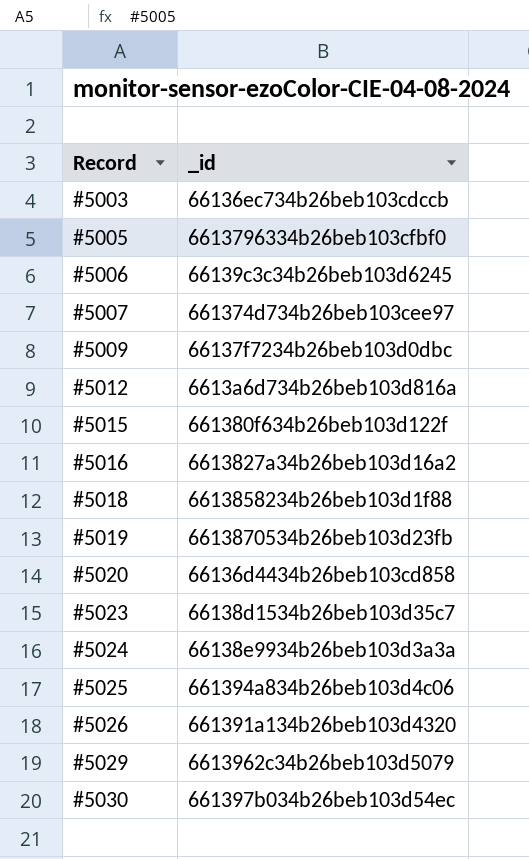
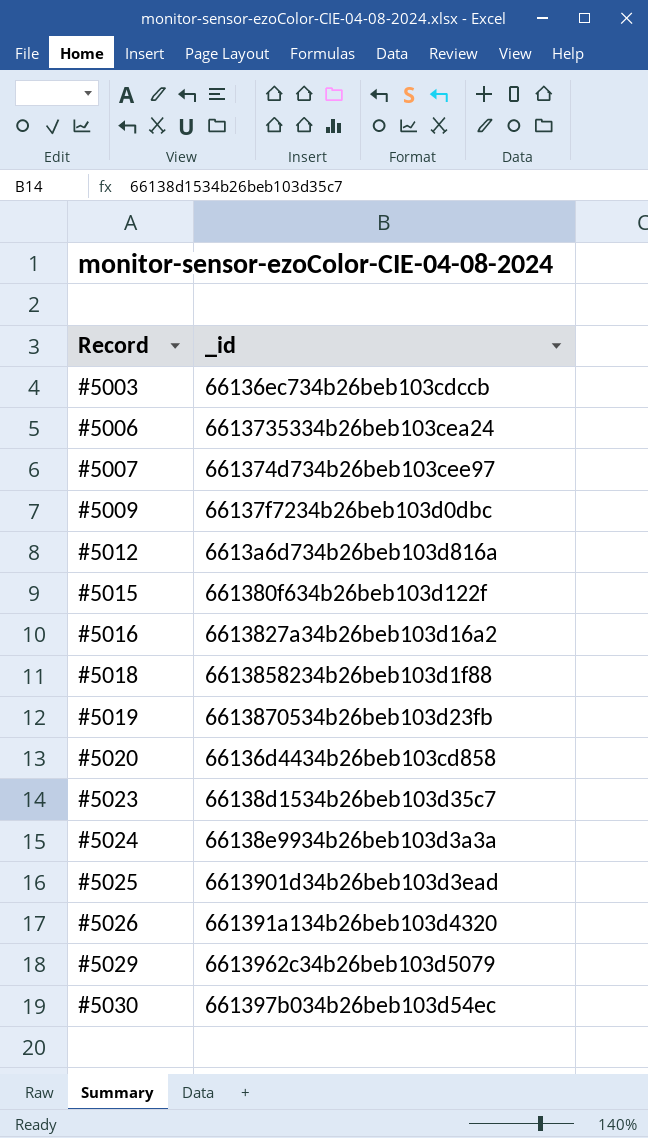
row #5005: 6613796334b26beb103cfbf0 -> none
#5006 | _id: 66139c3c34b26beb103d6245 -> 6613735334b26beb103cea24
#5025 | _id: 661394a834b26beb103d4c06 -> 6613901d34b26beb103d3ead

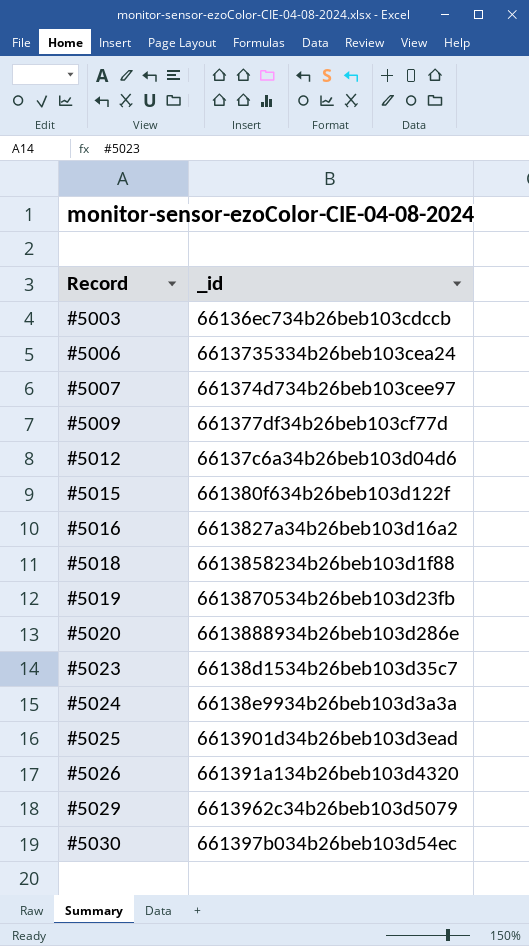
#5009 | _id: 66137f7234b26beb103d0dbc -> 661377df34b26beb103cf77d
#5012 | _id: 6613a6d734b26beb103d816a -> 66137c6a34b26beb103d04d6
#5020 | _id: 66136d4434b26beb103cd858 -> 6613888934b26beb103d286e

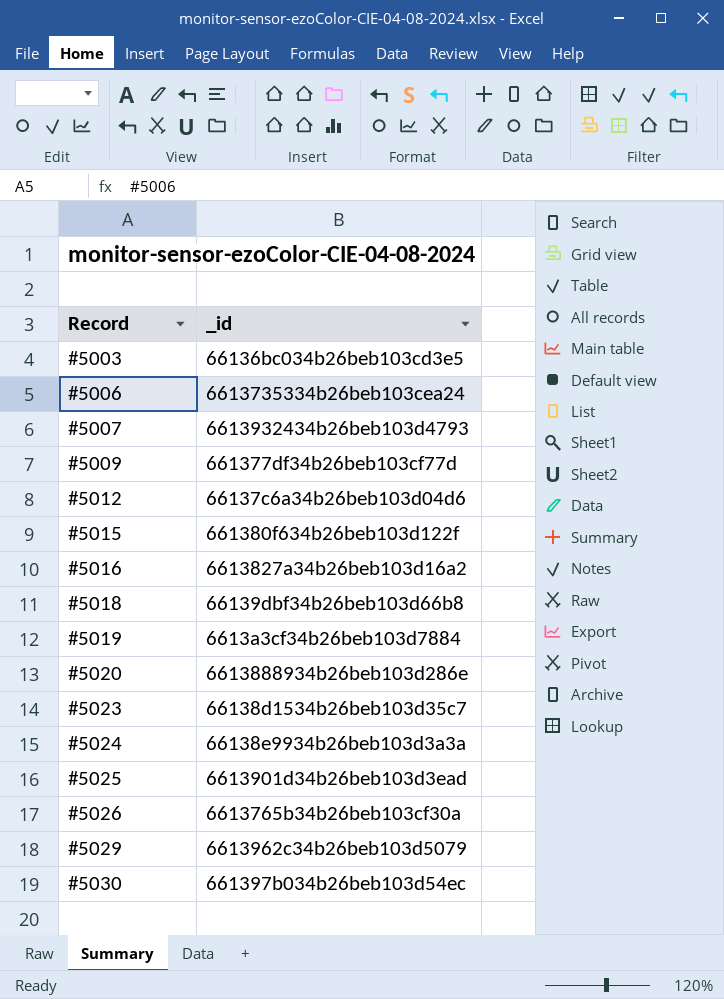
#5003 | _id: 66136ec734b26beb103cdccb -> 66136bc034b26beb103cd3e5
#5007 | _id: 661374d734b26beb103cee97 -> 6613932434b26beb103d4793
#5018 | _id: 6613858234b26beb103d1f88 -> 66139dbf34b26beb103d66b8
#5019 | _id: 6613870534b26beb103d23fb -> 6613a3cf34b26beb103d7884
#5026 | _id: 661391a134b26beb103d4320 -> 6613765b34b26beb103cf30a

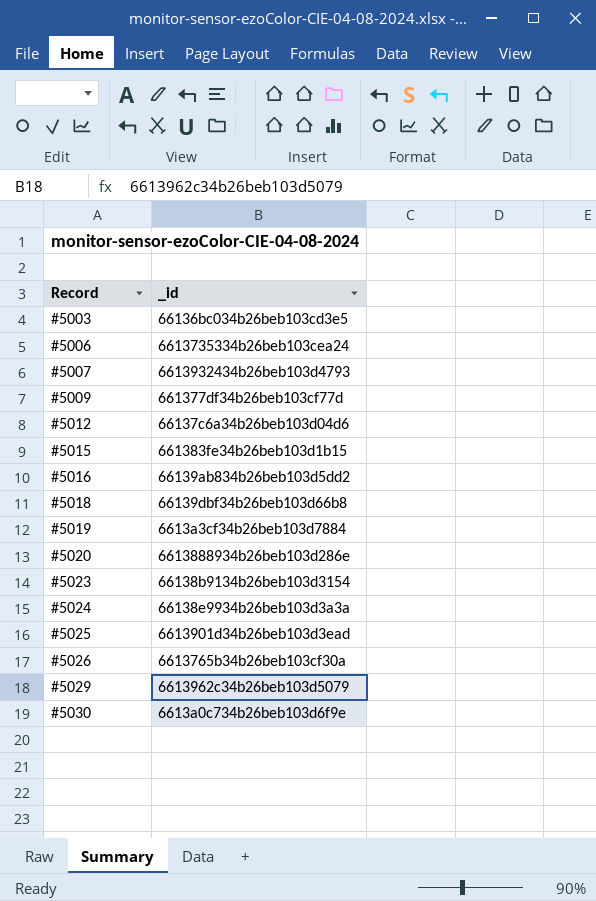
#5015 | _id: 661380f634b26beb103d122f -> 661383fe34b26beb103d1b15
#5016 | _id: 6613827a34b26beb103d16a2 -> 66139ab834b26beb103d5dd2
#5023 | _id: 66138d1534b26beb103d35c7 -> 66138b9134b26beb103d3154
#5030 | _id: 661397b034b26beb103d54ec -> 6613a0c734b26beb103d6f9e

